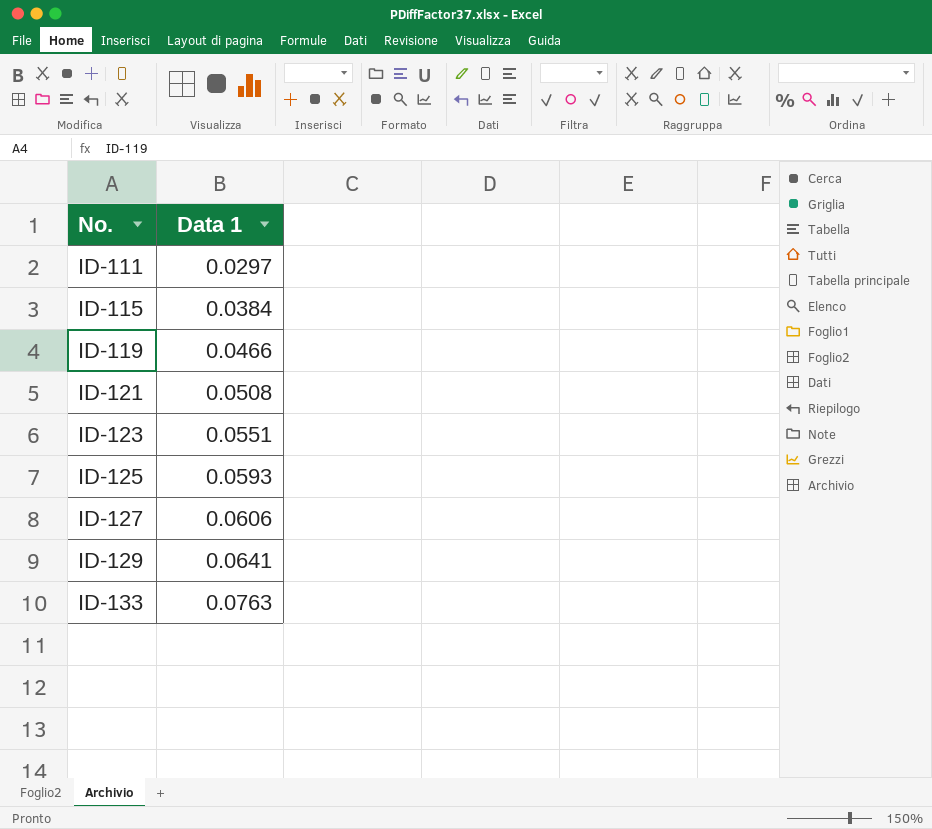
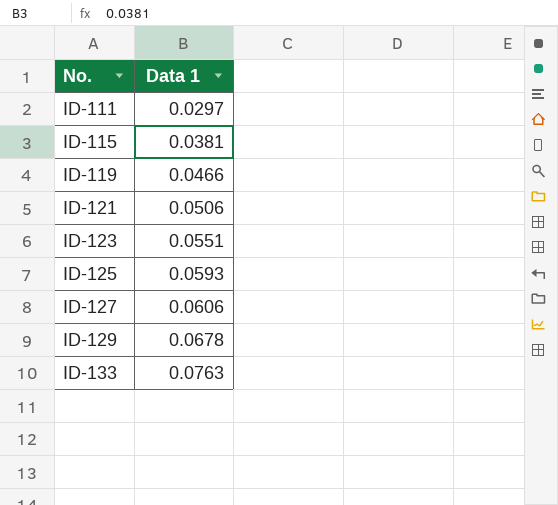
ID-115 | Data 1: 0.0384 -> 0.0381
ID-121 | Data 1: 0.0508 -> 0.0506
ID-129 | Data 1: 0.0641 -> 0.0678

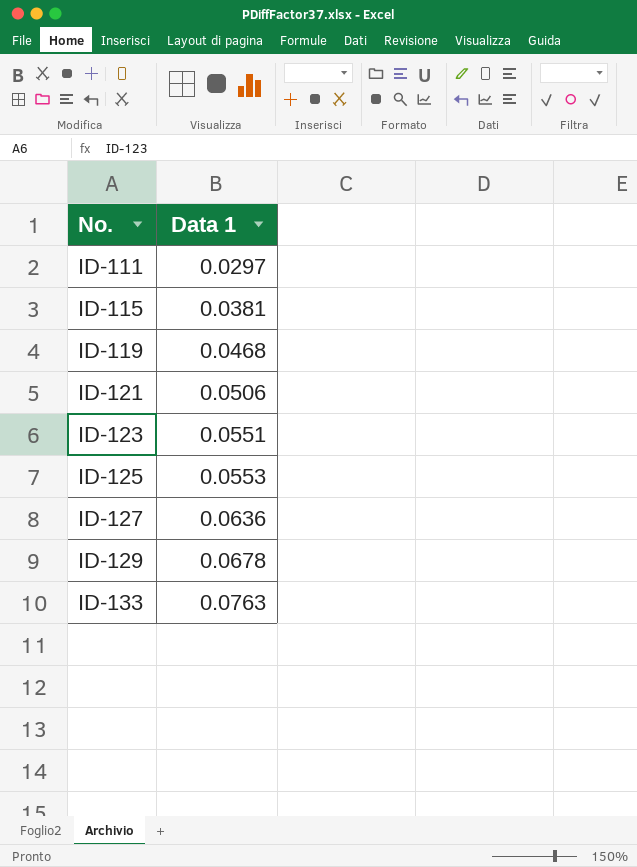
ID-119 | Data 1: 0.0466 -> 0.0468
ID-125 | Data 1: 0.0593 -> 0.0553
ID-127 | Data 1: 0.0606 -> 0.0636

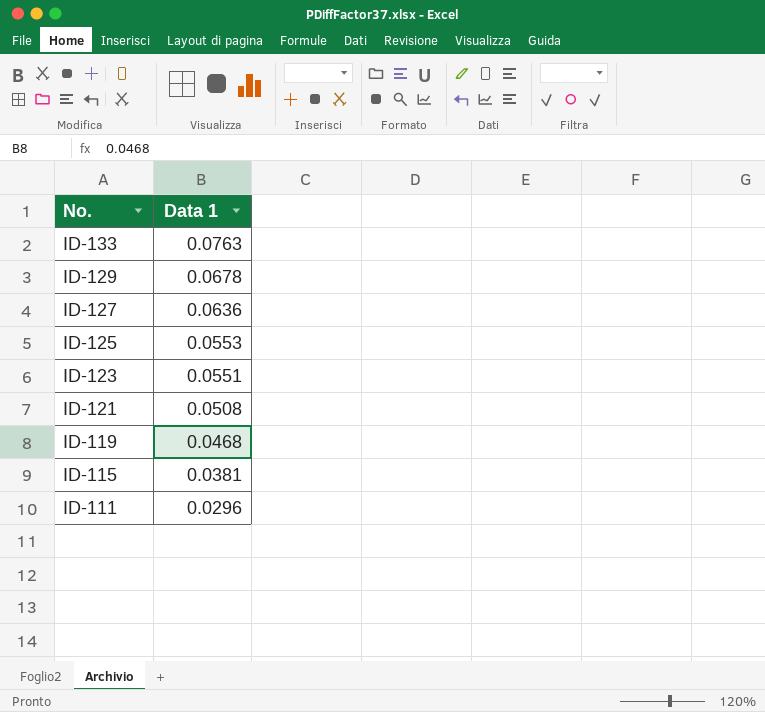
row order: No. ascending -> No. descending
ID-121 | Data 1: 0.0506 -> 0.0508
ID-111 | Data 1: 0.0297 -> 0.0296

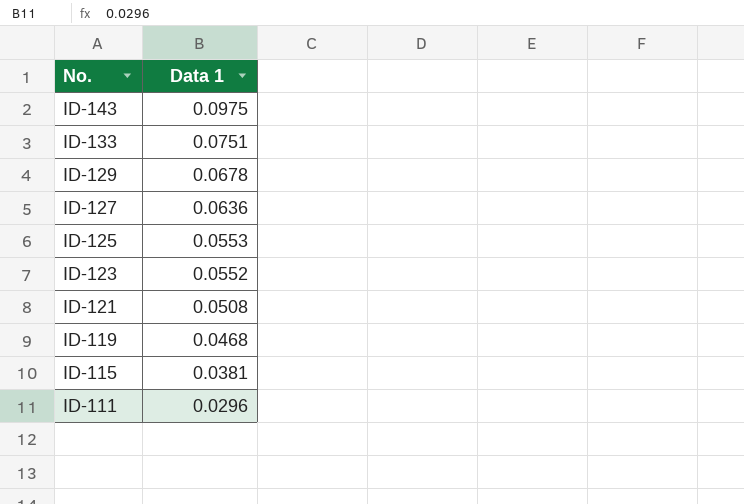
row ID-143: none -> 0.0975
ID-133 | Data 1: 0.0763 -> 0.0751
ID-123 | Data 1: 0.0551 -> 0.0552

